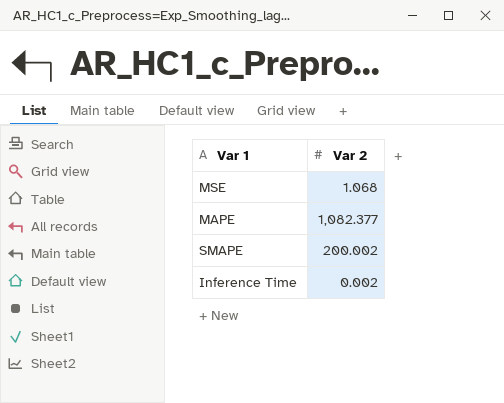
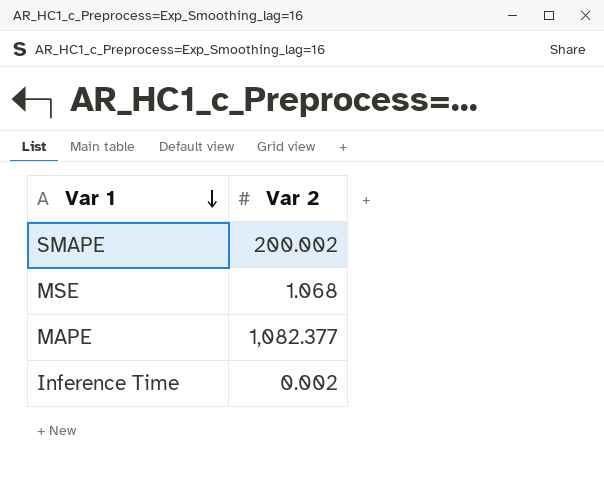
row order: none -> Var 1 descending

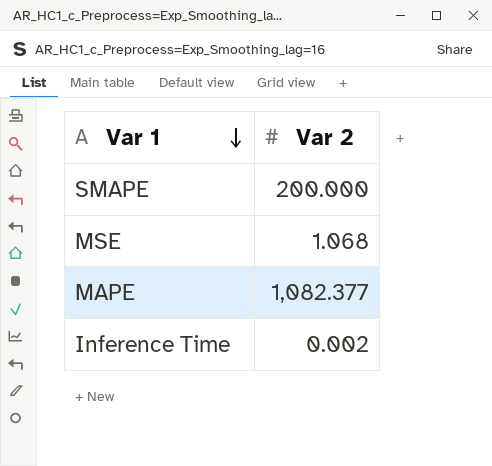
SMAPE | Var 2: 200.002 -> 200.000

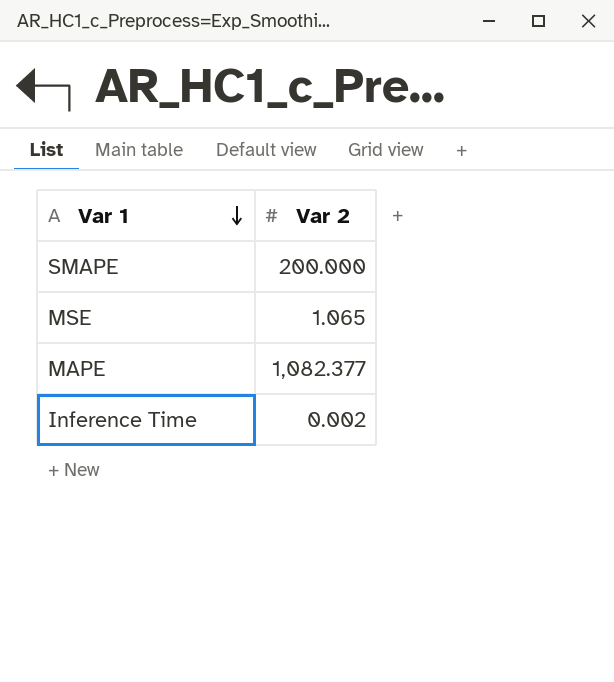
MSE | Var 2: 1.068 -> 1.065

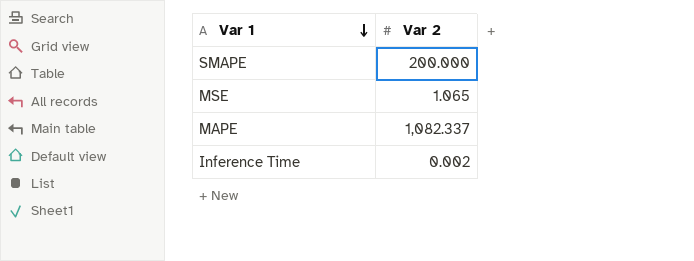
MAPE | Var 2: 1,082.377 -> 1,082.337

